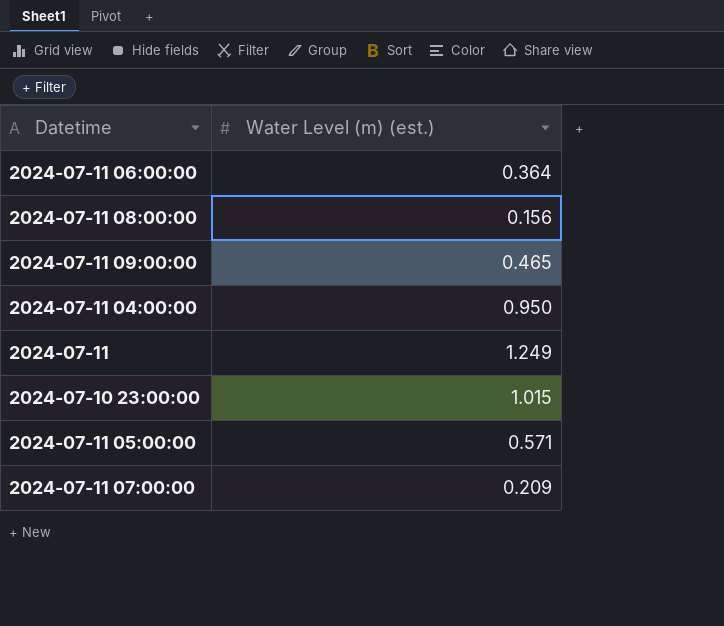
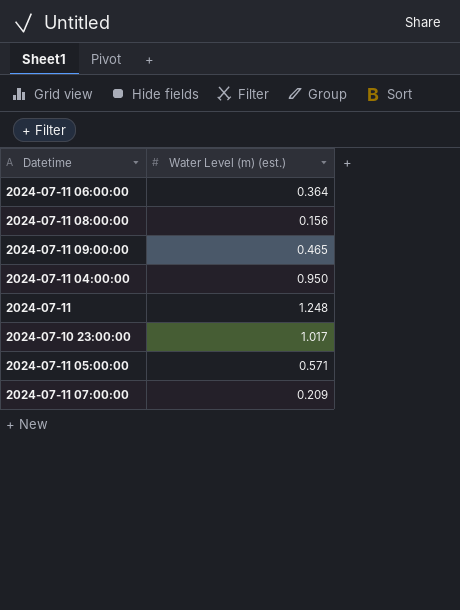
2024-07-11 | Water Level (m) (est.): 1.249 -> 1.248
2024-07-10 23:00:00 | Water Level (m) (est.): 1.015 -> 1.017

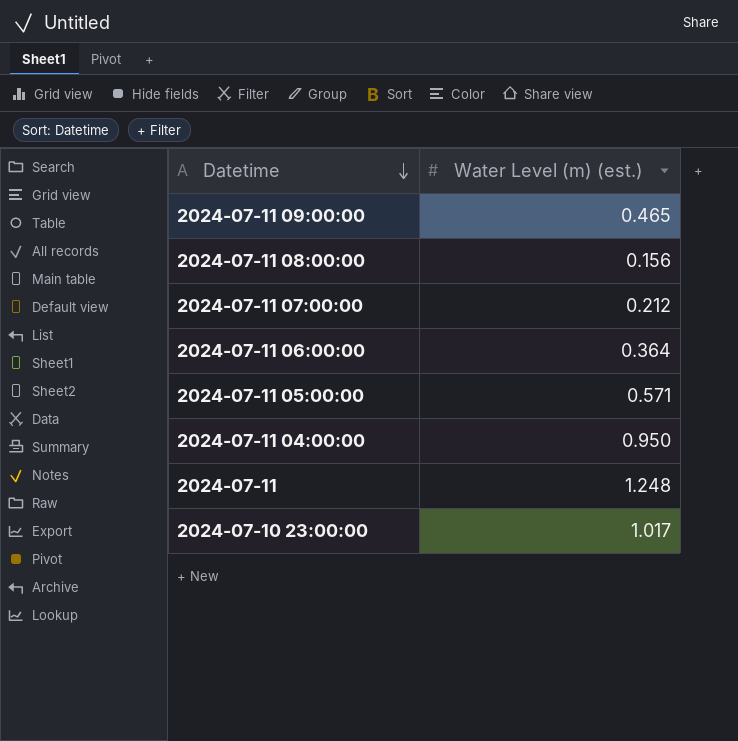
row order: none -> Datetime descending
2024-07-11 07:00:00 | Water Level (m) (est.): 0.209 -> 0.212

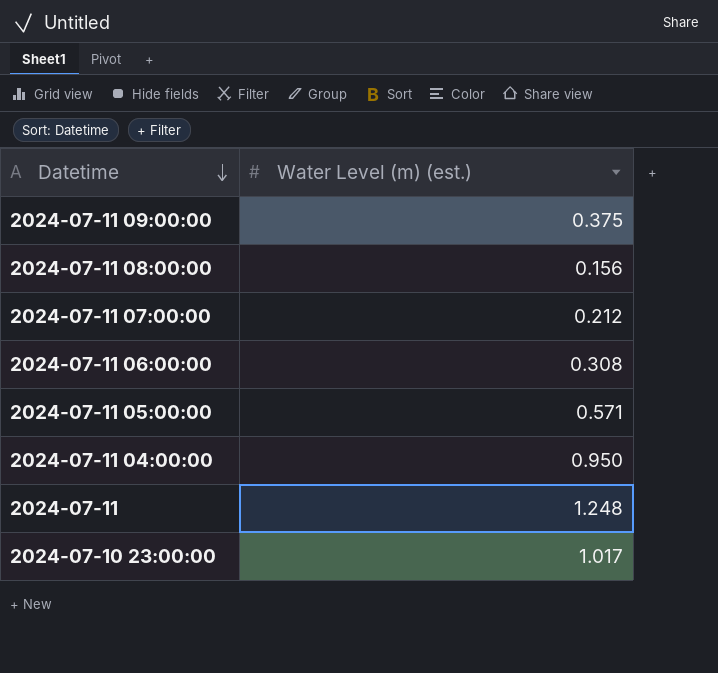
2024-07-11 09:00:00 | Water Level (m) (est.): 0.465 -> 0.375
2024-07-11 06:00:00 | Water Level (m) (est.): 0.364 -> 0.308

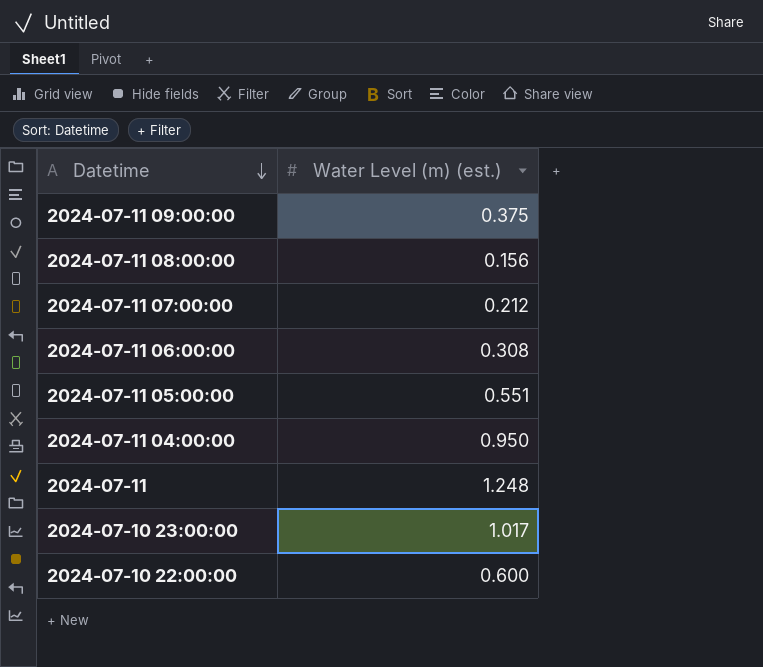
2024-07-11 05:00:00 | Water Level (m) (est.): 0.571 -> 0.551
row 2024-07-10 22:00:00: none -> 0.600

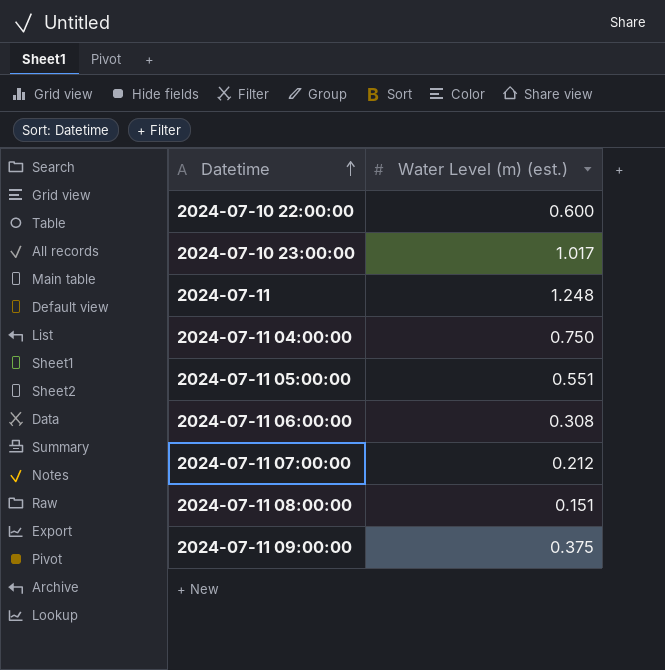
row order: Datetime descending -> Datetime ascending
2024-07-11 04:00:00 | Water Level (m) (est.): 0.950 -> 0.750
2024-07-11 08:00:00 | Water Level (m) (est.): 0.156 -> 0.151

